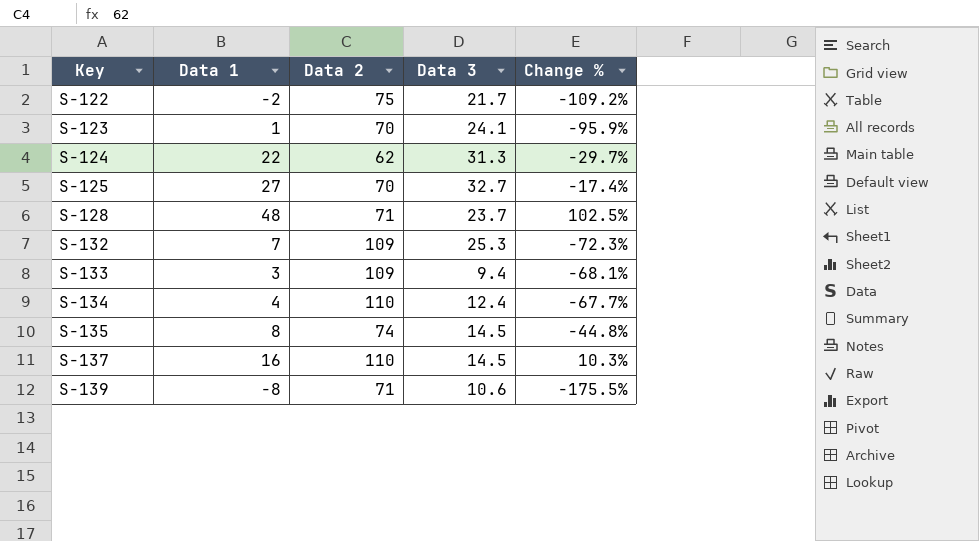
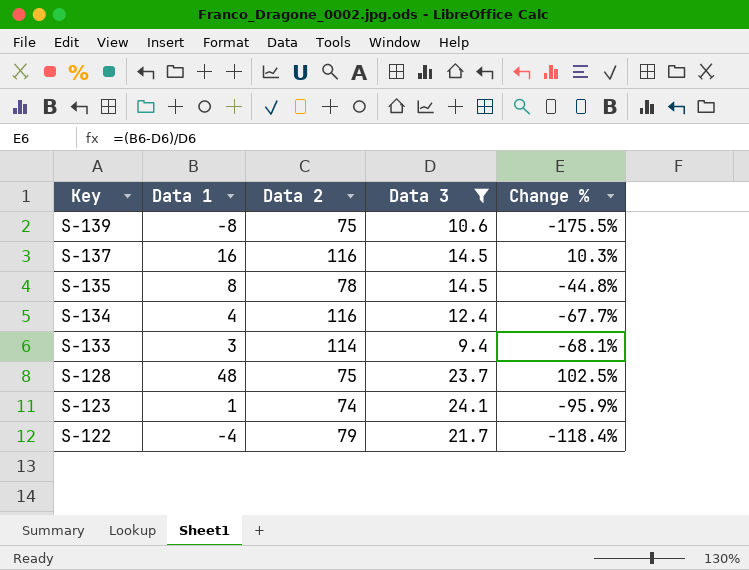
filter: none -> Data 3 <= 24.1
row order: Key ascending -> Key descending
S-139 | Data 2: 71 -> 75
S-137 | Data 2: 110 -> 116
S-135 | Data 2: 74 -> 78
S-134 | Data 2: 110 -> 116
S-133 | Data 2: 109 -> 114
S-128 | Data 2: 71 -> 75
S-123 | Data 2: 70 -> 74
S-122 | Data 1: -2 -> -4
S-122 | Data 2: 75 -> 79
S-122 | Change %: -109.2% -> -118.4%

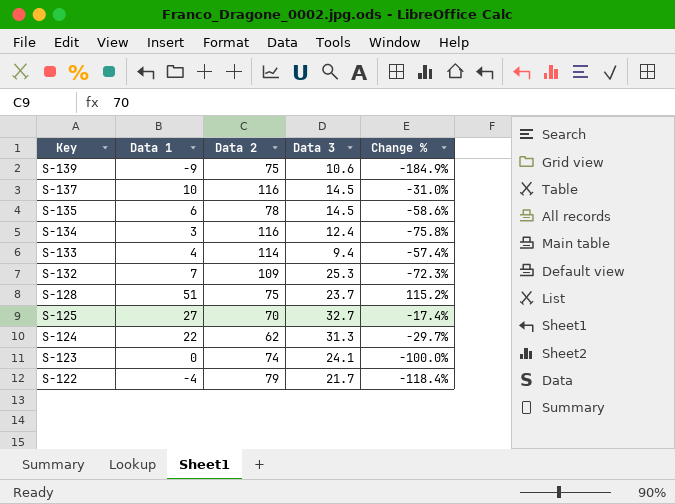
filter: Data 3 <= 24.1 -> none
S-139 | Data 1: -8 -> -9
S-139 | Change %: -175.5% -> -184.9%
S-137 | Data 1: 16 -> 10
S-137 | Change %: 10.3% -> -31.0%
S-135 | Data 1: 8 -> 6
S-135 | Change %: -44.8% -> -58.6%
S-134 | Data 1: 4 -> 3
S-134 | Change %: -67.7% -> -75.8%
S-133 | Data 1: 3 -> 4
S-133 | Change %: -68.1% -> -57.4%
S-128 | Data 1: 48 -> 51
S-128 | Change %: 102.5% -> 115.2%
S-123 | Data 1: 1 -> 0
S-123 | Change %: -95.9% -> -100.0%

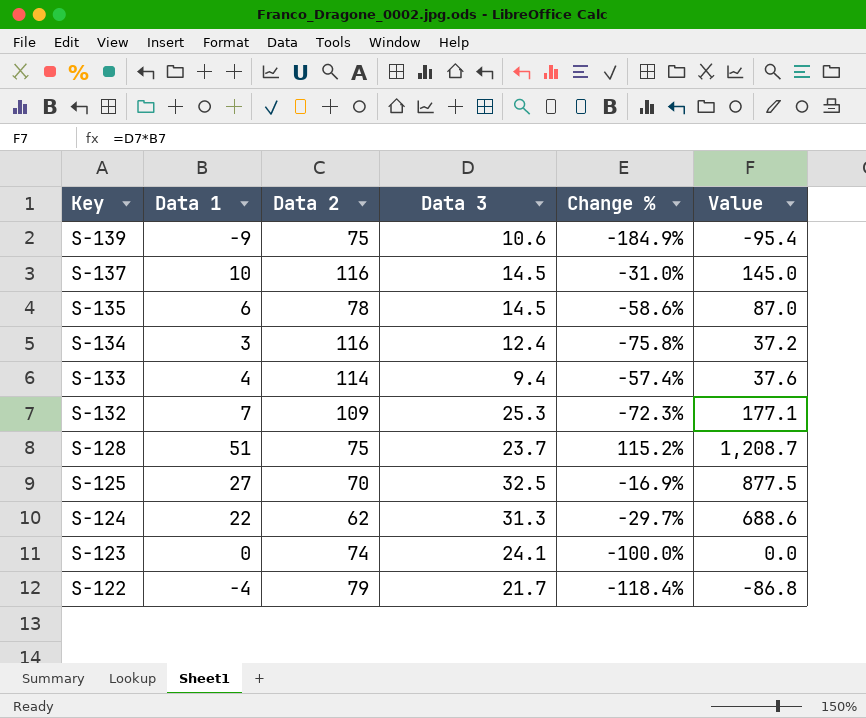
column Value | formula: none -> [Data 1] * [Data 3]
S-125 | Data 3: 32.7 -> 32.5
S-125 | Change %: -17.4% -> -16.9%

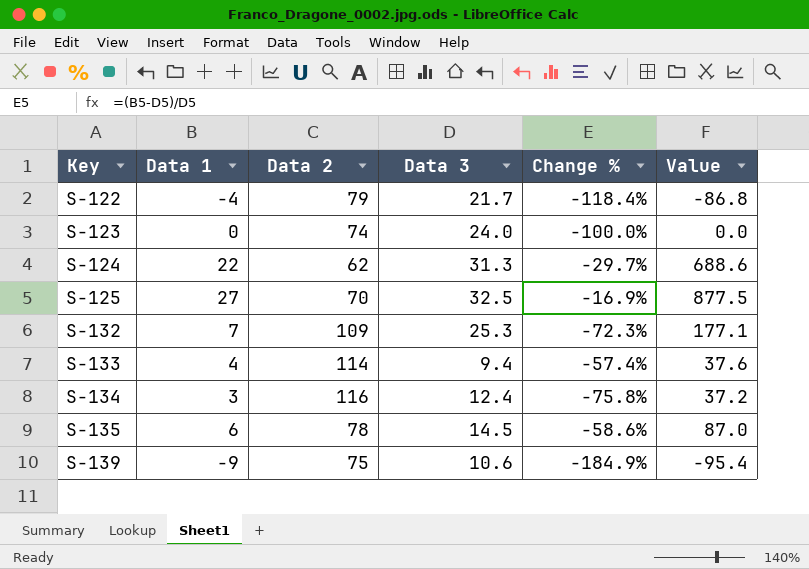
row order: Key descending -> Key ascending
row S-137: 10 | 116 | 14.5 | -31.0% | 145.0 -> none
row S-128: 51 | 75 | 23.7 | 115.2% | 1,208.7 -> none
S-123 | Data 3: 24.1 -> 24.0

